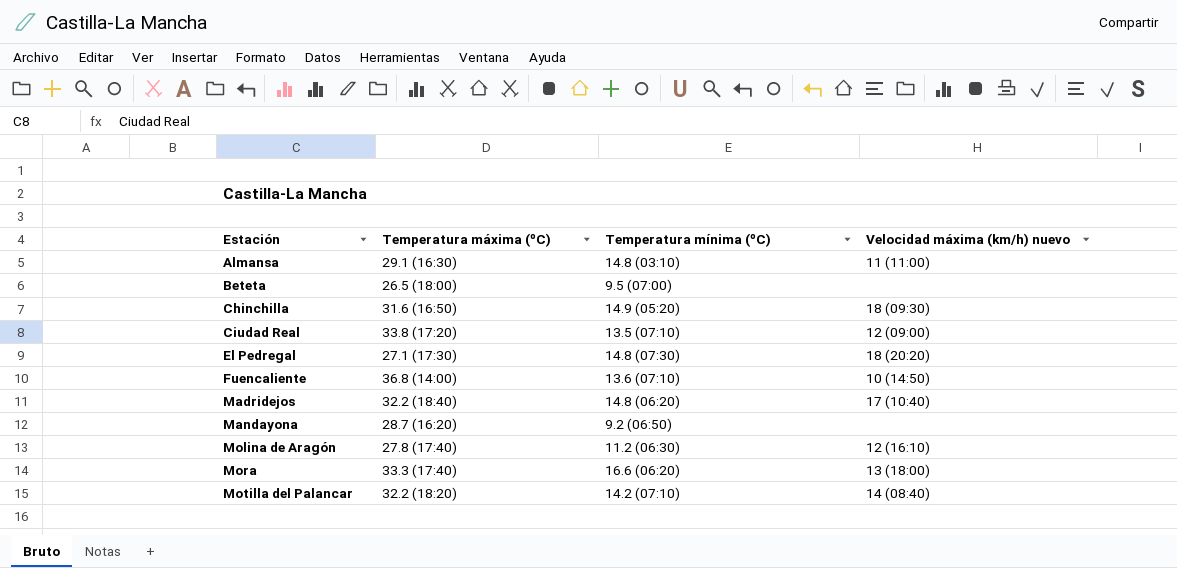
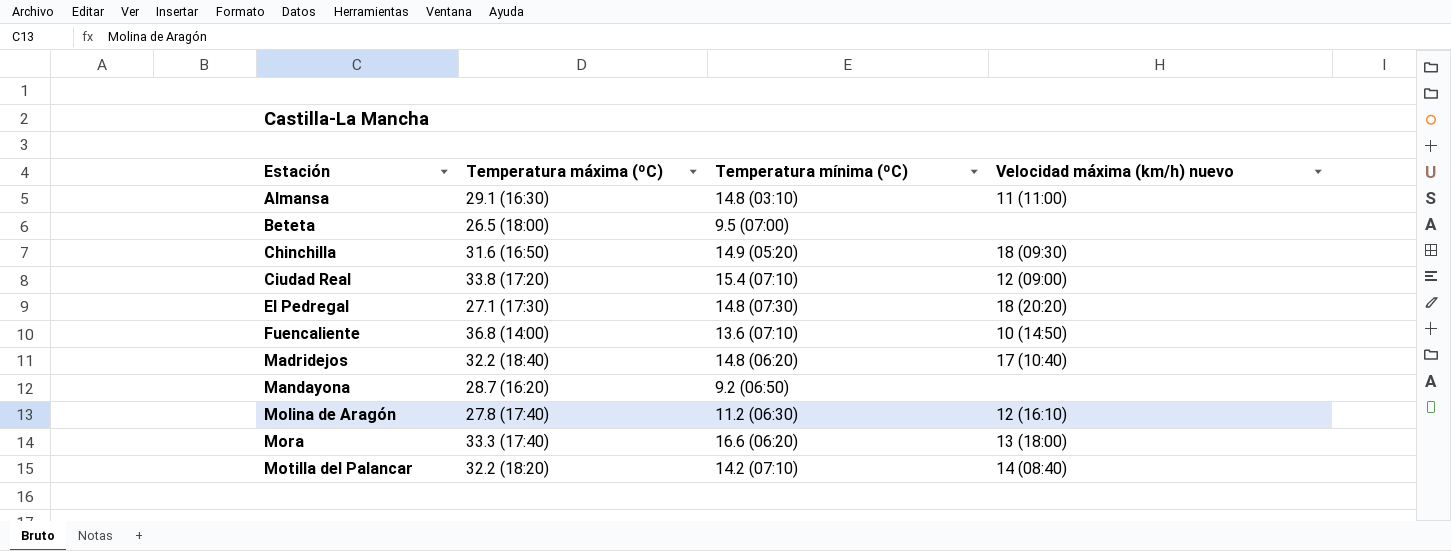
Ciudad Real | Temperatura mínima (ºC): 13.5 (07:10) -> 15.4 (07:10)

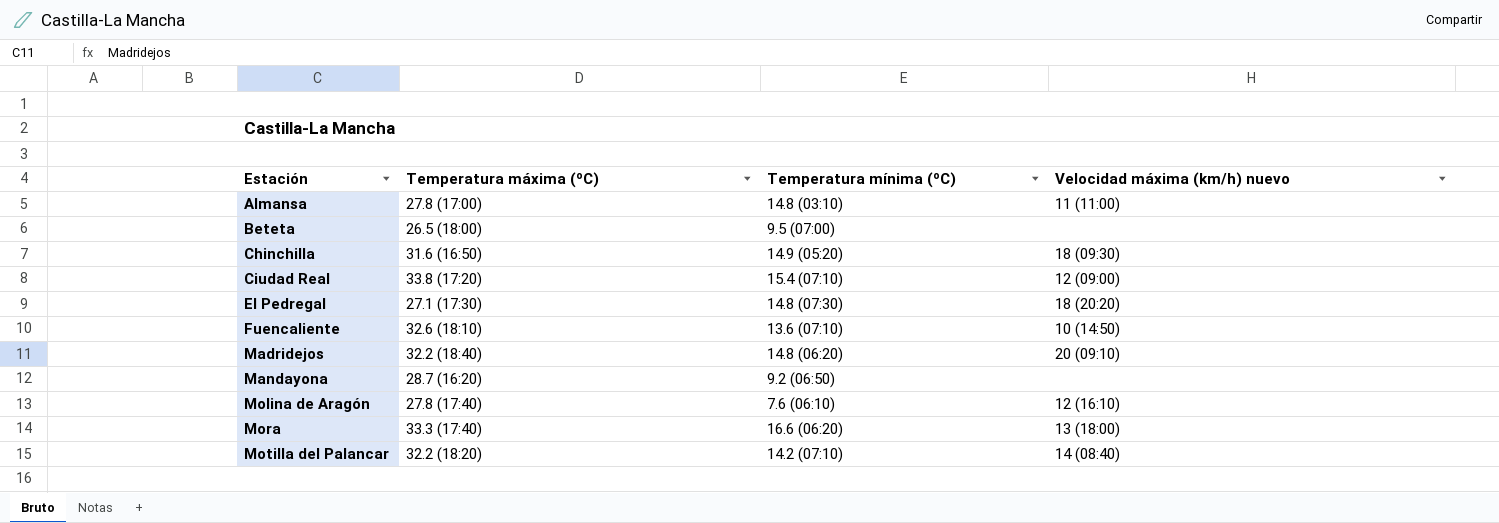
Almansa | Temperatura máxima (ºC): 29.1 (16:30) -> 27.8 (17:00)
Fuencaliente | Temperatura máxima (ºC): 36.8 (14:00) -> 32.6 (18:10)
Madridejos | Velocidad máxima (km/h) nuevo: 17 (10:40) -> 20 (09:10)
Molina de Aragón | Temperatura mínima (ºC): 11.2 (06:30) -> 7.6 (06:10)

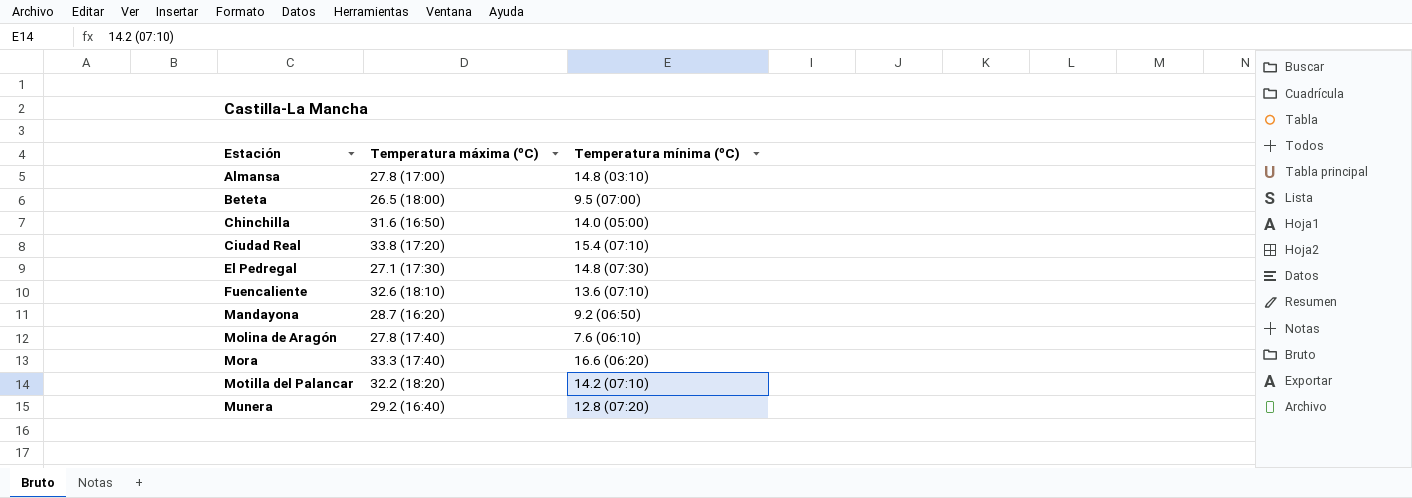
column Velocidad máxima (km/h) nuevo | position: 4 -> none
row Madridejos: 32.2 (18:40) | 14.8 (06:20) | 20 (09:10) -> none
Chinchilla | Temperatura mínima (ºC): 14.9 (05:20) -> 14.0 (05:00)
row Munera: none -> 29.2 (16:40) | 12.8 (07:20)

